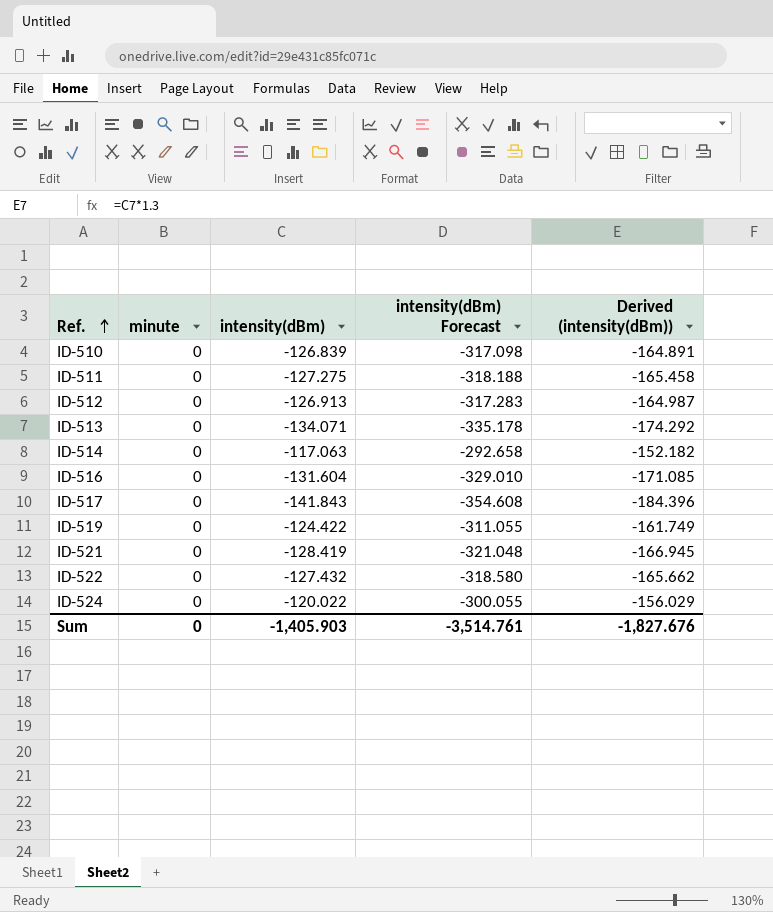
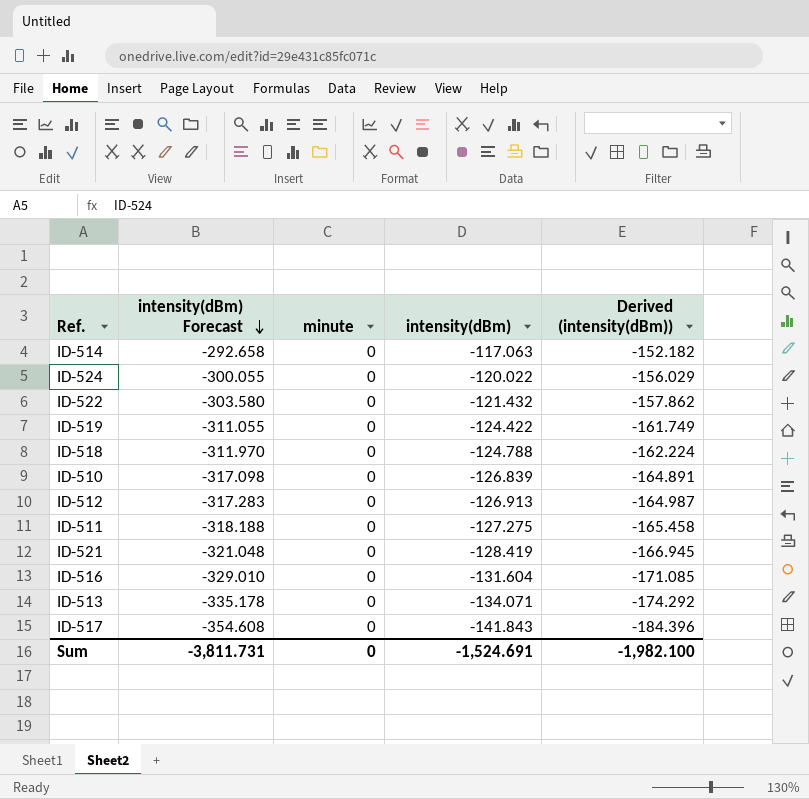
row order: Ref. ascending -> intensity(dBm) Forecast descending
column intensity(dBm) Forecast | position: 4 -> 2
ID-522 | intensity(dBm) Forecast: -318.580 -> -303.580
ID-522 | intensity(dBm): -127.432 -> -121.432
ID-522 | Derived (intensity(dBm)): -165.662 -> -157.862
row ID-518: none -> -311.970 | 0 | -124.788 | -162.224
Sum | intensity(dBm) Forecast: -3,514.761 -> -3,811.731
Sum | intensity(dBm): -1,405.903 -> -1,524.691
Sum | Derived (intensity(dBm)): -1,827.676 -> -1,982.100

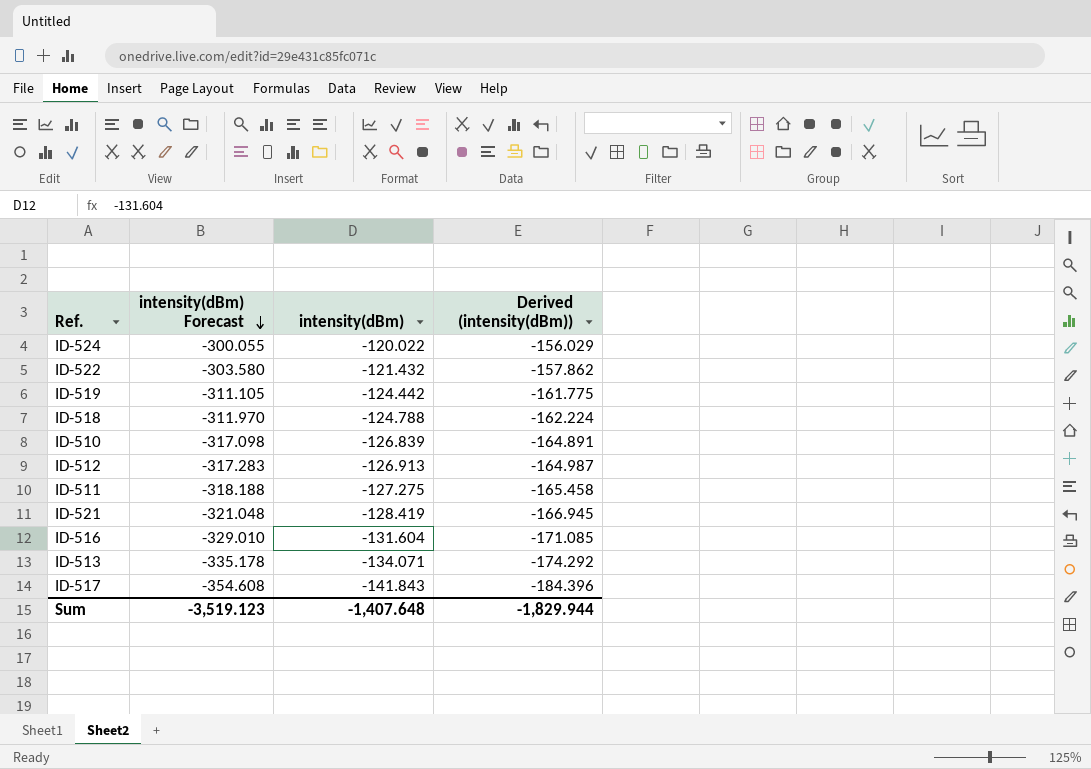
column minute | position: 3 -> none
row ID-514: -292.658 | 0 | -117.063 | -152.182 -> none
ID-519 | intensity(dBm) Forecast: -311.055 -> -311.105
ID-519 | intensity(dBm): -124.422 -> -124.442
ID-519 | Derived (intensity(dBm)): -161.749 -> -161.775
Sum | intensity(dBm) Forecast: -3,811.731 -> -3,519.123
Sum | intensity(dBm): -1,524.691 -> -1,407.648
Sum | Derived (intensity(dBm)): -1,982.100 -> -1,829.944

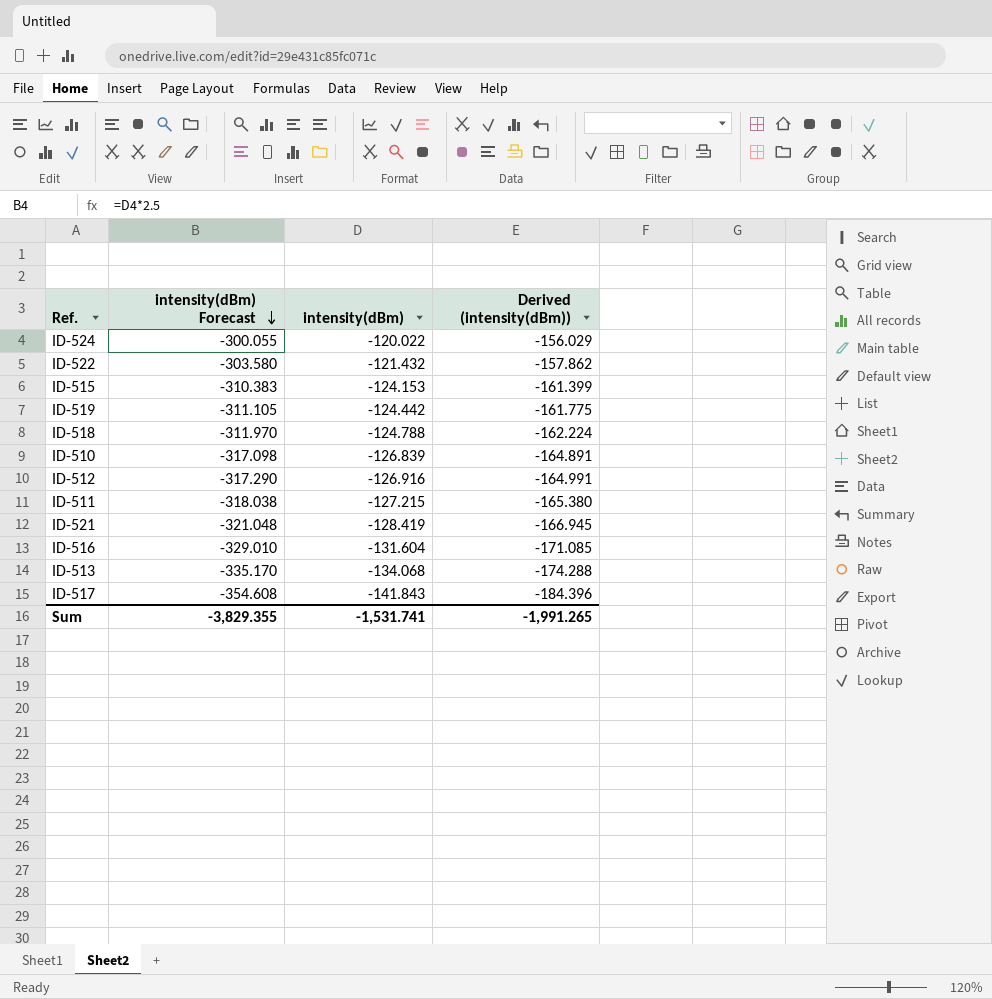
row ID-515: none -> -310.383 | -124.153 | -161.399
ID-512 | intensity(dBm) Forecast: -317.283 -> -317.290
ID-512 | intensity(dBm): -126.913 -> -126.916
ID-512 | Derived (intensity(dBm)): -164.987 -> -164.991
ID-511 | intensity(dBm) Forecast: -318.188 -> -318.038
ID-511 | intensity(dBm): -127.275 -> -127.215
ID-511 | Derived (intensity(dBm)): -165.458 -> -165.380
ID-513 | intensity(dBm) Forecast: -335.178 -> -335.170
ID-513 | intensity(dBm): -134.071 -> -134.068
ID-513 | Derived (intensity(dBm)): -174.292 -> -174.288
Sum | intensity(dBm) Forecast: -3,519.123 -> -3,829.355
Sum | intensity(dBm): -1,407.648 -> -1,531.741
Sum | Derived (intensity(dBm)): -1,829.944 -> -1,991.265

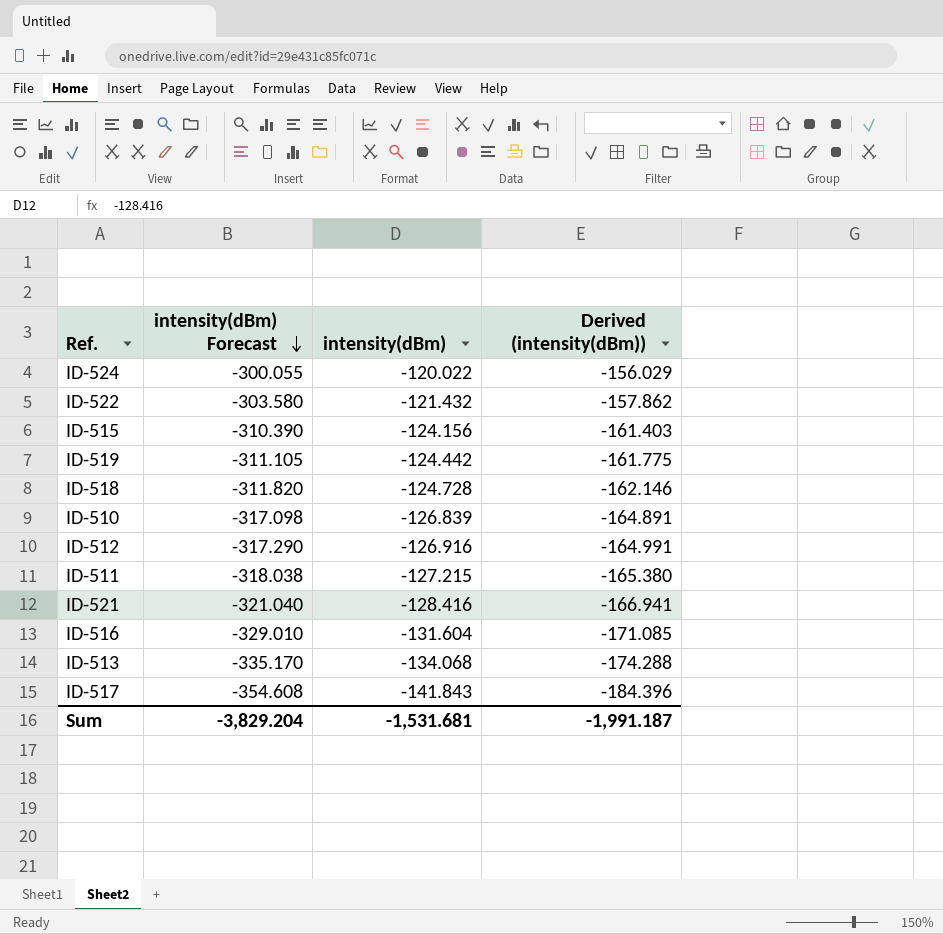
ID-515 | intensity(dBm) Forecast: -310.383 -> -310.390
ID-515 | intensity(dBm): -124.153 -> -124.156
ID-515 | Derived (intensity(dBm)): -161.399 -> -161.403
ID-518 | intensity(dBm) Forecast: -311.970 -> -311.820
ID-518 | intensity(dBm): -124.788 -> -124.728
ID-518 | Derived (intensity(dBm)): -162.224 -> -162.146
ID-521 | intensity(dBm) Forecast: -321.048 -> -321.040
ID-521 | intensity(dBm): -128.419 -> -128.416
ID-521 | Derived (intensity(dBm)): -166.945 -> -166.941
Sum | intensity(dBm) Forecast: -3,829.355 -> -3,829.204
Sum | intensity(dBm): -1,531.741 -> -1,531.681
Sum | Derived (intensity(dBm)): -1,991.265 -> -1,991.187

